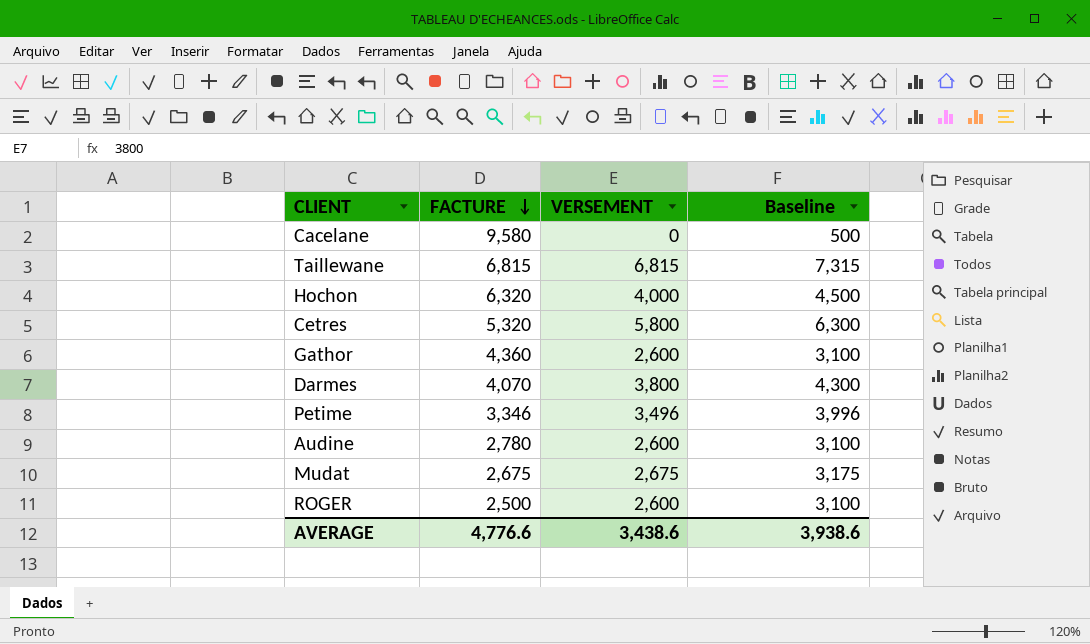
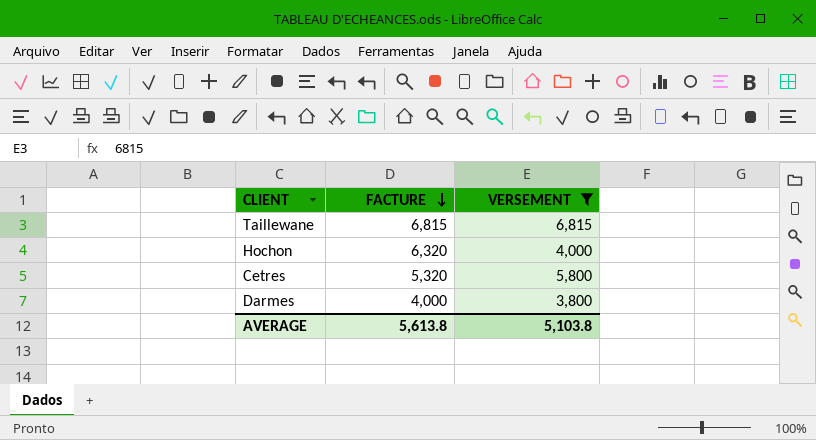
filter: none -> VERSEMENT >= 3,800
column Baseline | formula: [VERSEMENT] + 500 -> none
Darmes | FACTURE: 4,070 -> 4,000
AVERAGE | FACTURE: 4,776.6 -> 5,613.8
AVERAGE | VERSEMENT: 3,438.6 -> 5,103.8

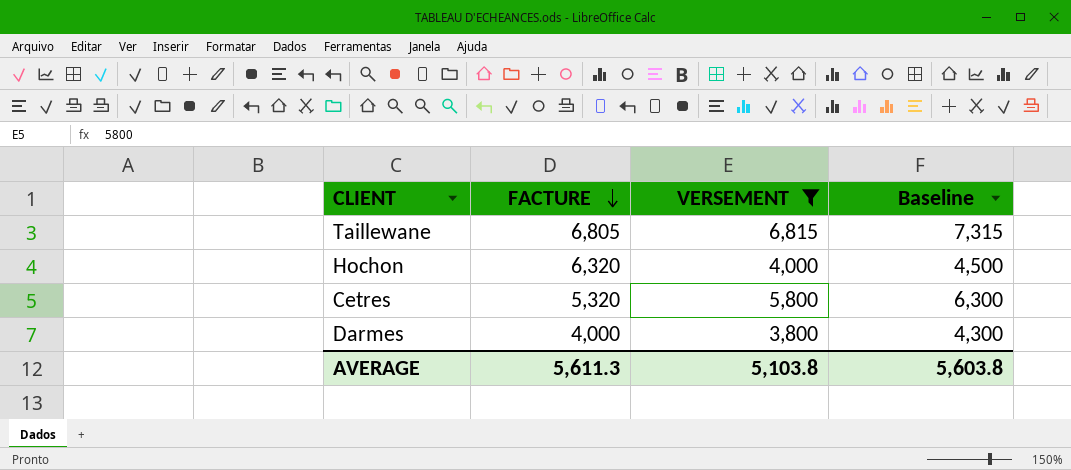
column Baseline | formula: none -> [VERSEMENT] + 500
Taillewane | FACTURE: 6,815 -> 6,805
AVERAGE | FACTURE: 5,613.8 -> 5,611.3

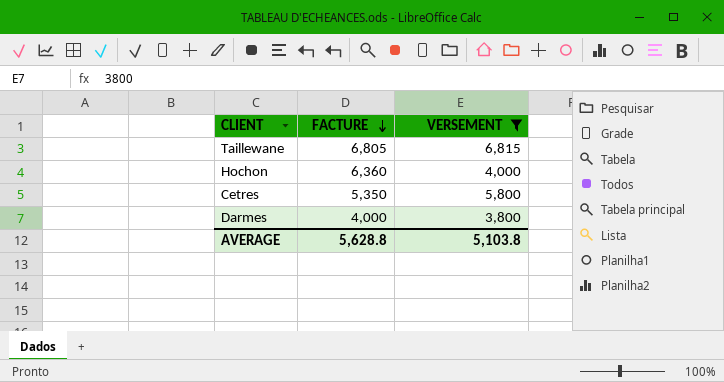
column Baseline | formula: [VERSEMENT] + 500 -> none
Hochon | FACTURE: 6,320 -> 6,360
Cetres | FACTURE: 5,320 -> 5,350
AVERAGE | FACTURE: 5,611.3 -> 5,628.8

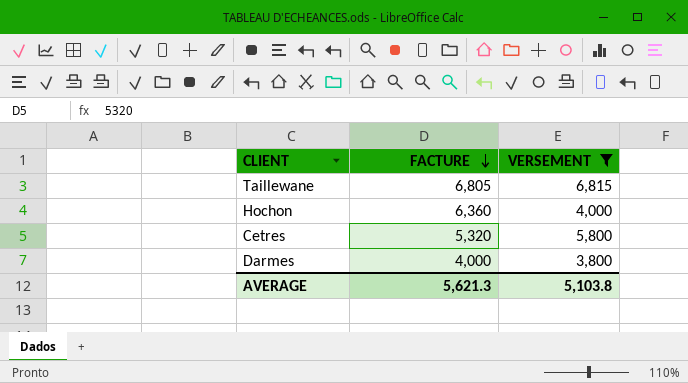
Cetres | FACTURE: 5,350 -> 5,320
AVERAGE | FACTURE: 5,628.8 -> 5,621.3

